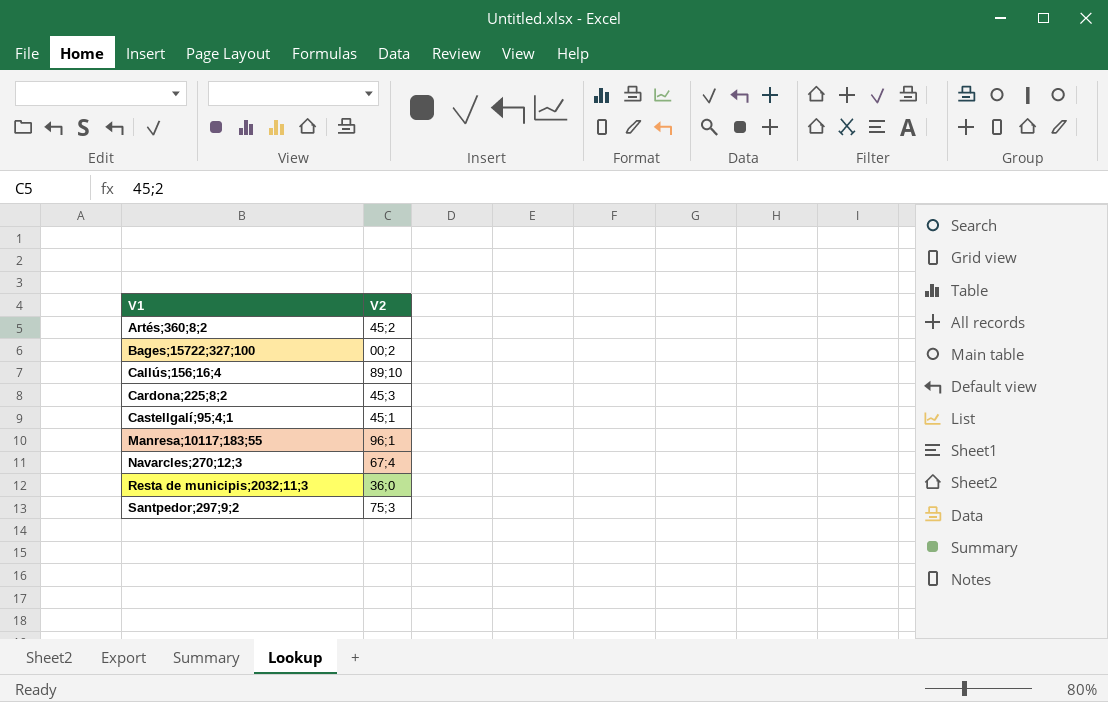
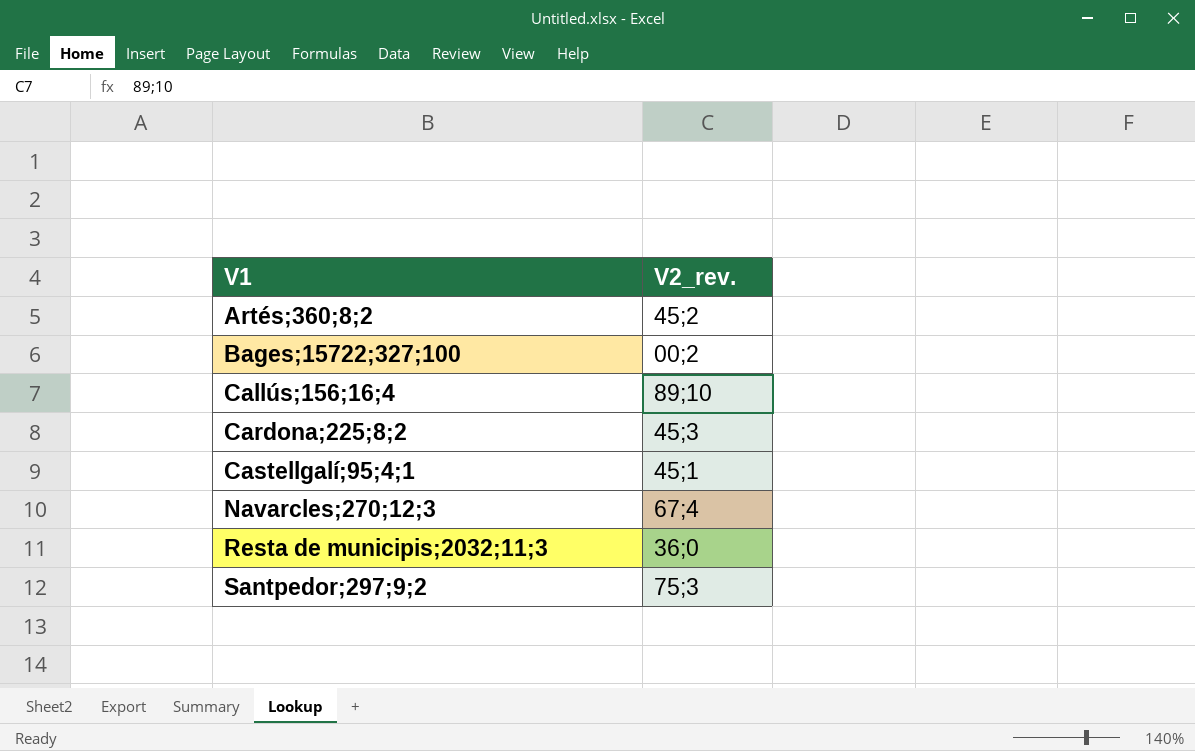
column name: V2 -> V2_rev.
row Manresa;10117;183;55: 96;1 -> none

